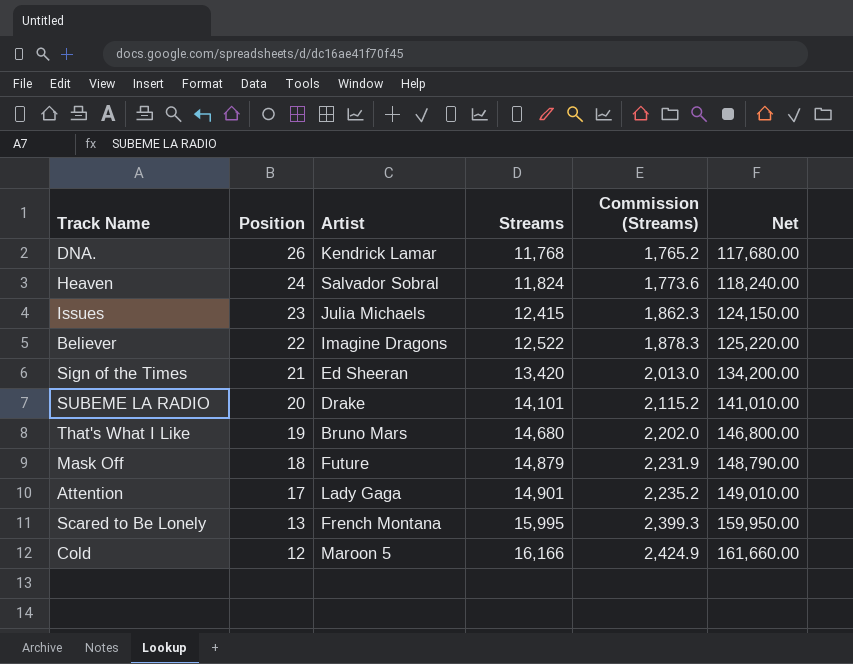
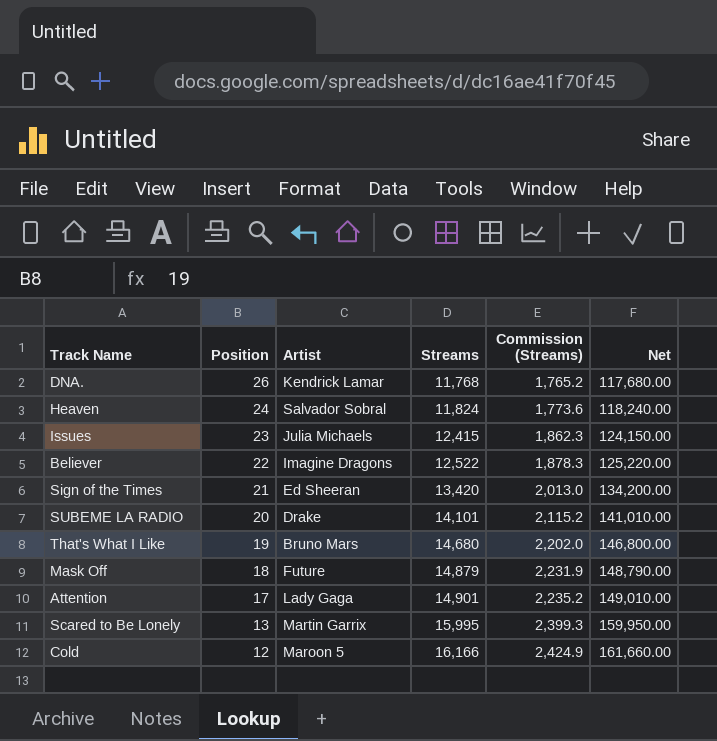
Scared to Be Lonely | Artist: French Montana -> Martin Garrix

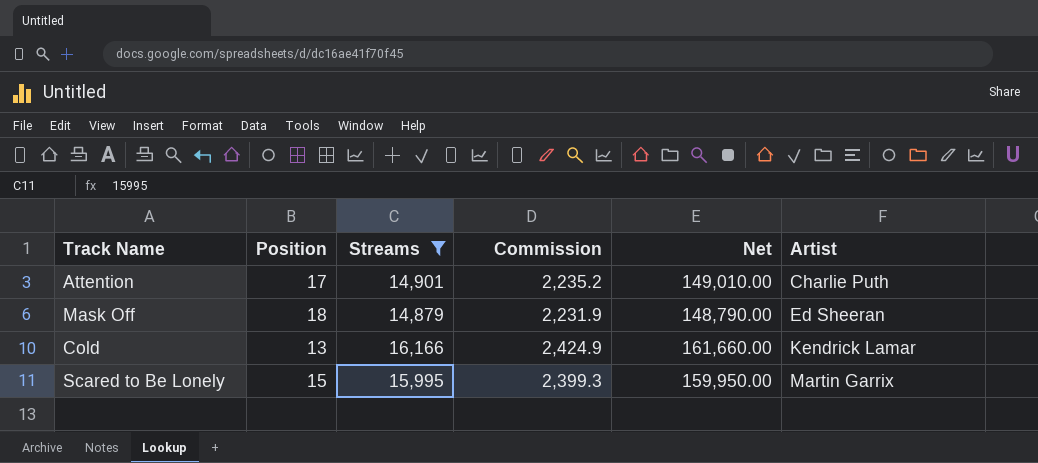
filter: none -> Streams >= 14,879
row order: Position descending -> Artist ascending
column name: Commission (Streams) -> Commission
column Artist | position: 3 -> 6
Attention | Artist: Lady Gaga -> Charlie Puth
Mask Off | Artist: Future -> Ed Sheeran
Cold | Position: 12 -> 13
Cold | Artist: Maroon 5 -> Kendrick Lamar
Scared to Be Lonely | Position: 13 -> 15

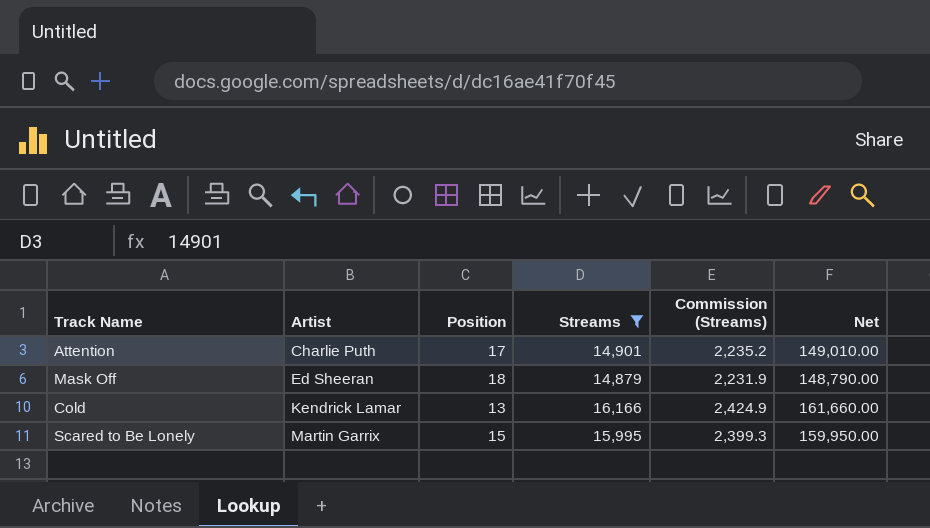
column Artist | position: 6 -> 2
column name: Commission -> Commission (Streams)

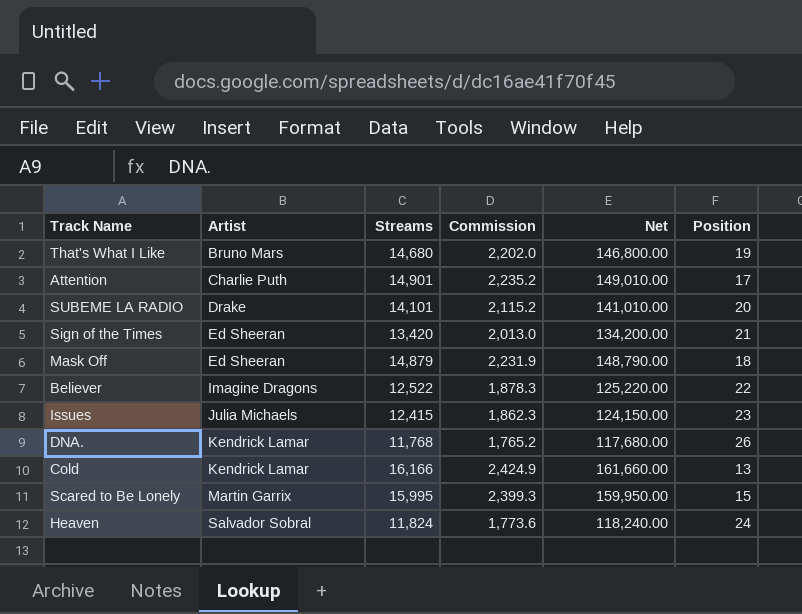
filter: Streams >= 14,879 -> none
column name: Commission (Streams) -> Commission
column Position | position: 3 -> 6

